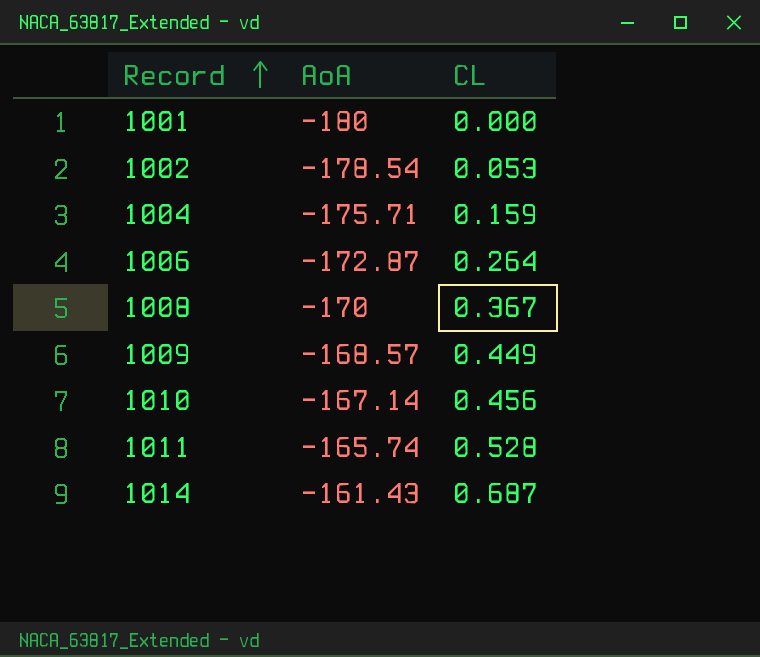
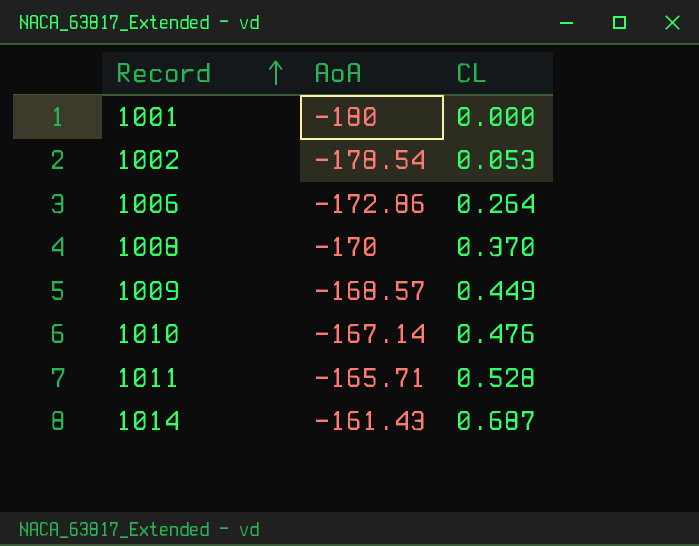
row 1004: -175.71 | 0.159 -> none
1006 | AoA: -172.87 -> -172.86
1008 | CL: 0.367 -> 0.370
1010 | CL: 0.456 -> 0.476
1011 | AoA: -165.74 -> -165.71

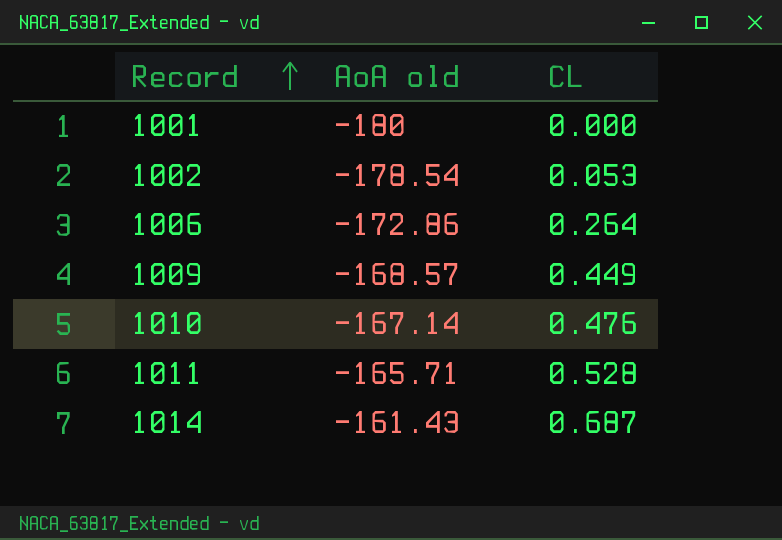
column name: AoA -> AoA old
row 1008: -170 | 0.370 -> none

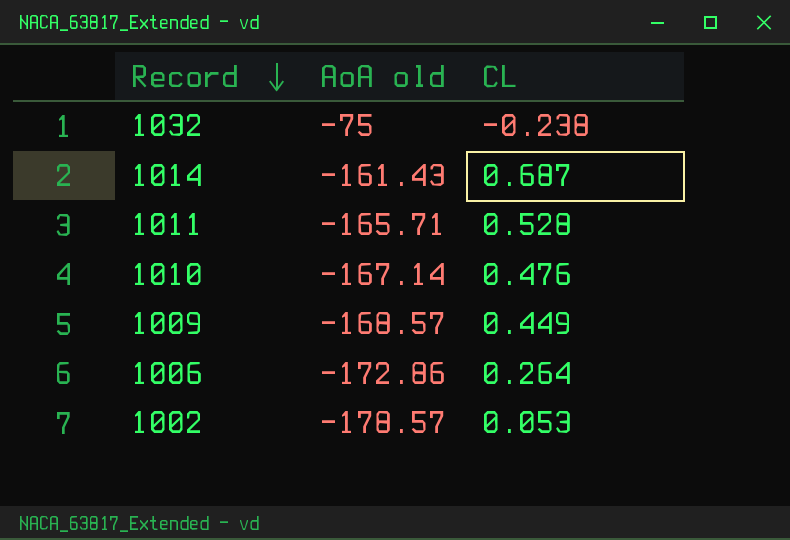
row order: Record ascending -> Record descending
row 1001: -180 | 0.000 -> none
row 1032: none -> -75 | -0.238
1002 | AoA old: -178.54 -> -178.57

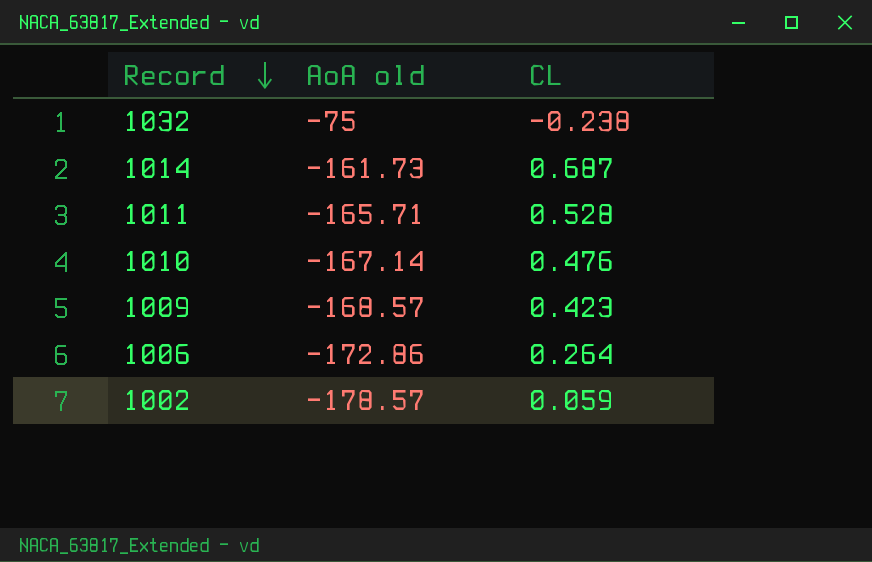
1014 | AoA old: -161.43 -> -161.73
1009 | CL: 0.449 -> 0.423
1002 | CL: 0.053 -> 0.059

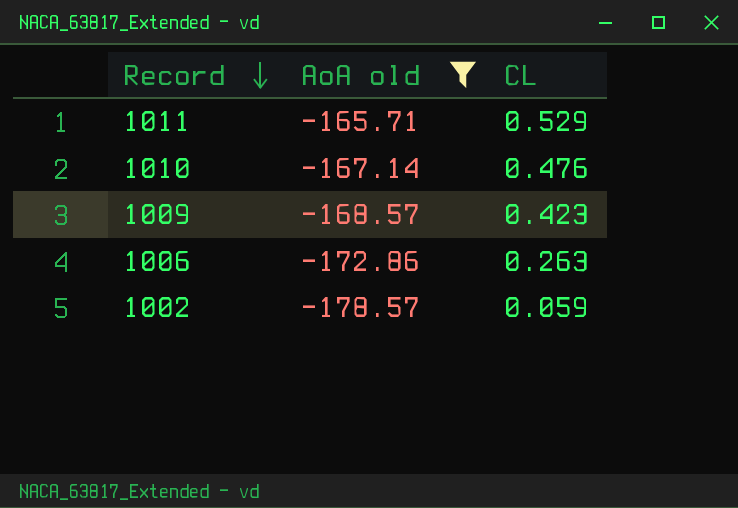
filter: none -> AoA old <= -165.71
1011 | CL: 0.528 -> 0.529
1006 | CL: 0.264 -> 0.263

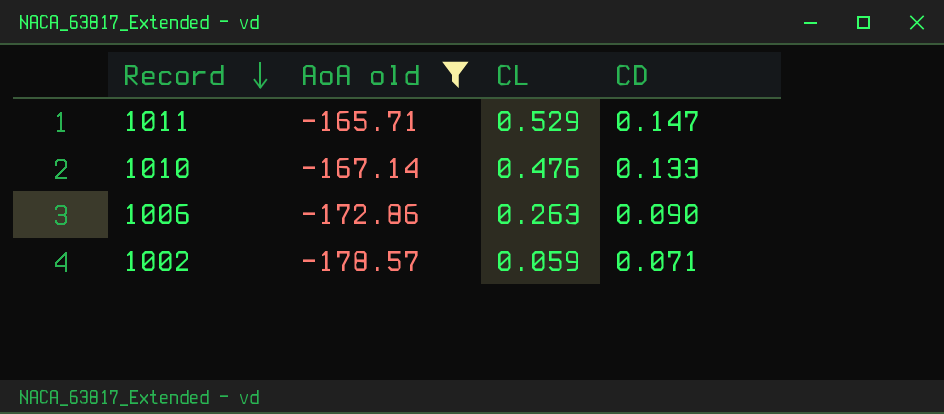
column CD | position: none -> 4
row 1009: -168.57 | 0.423 -> none

